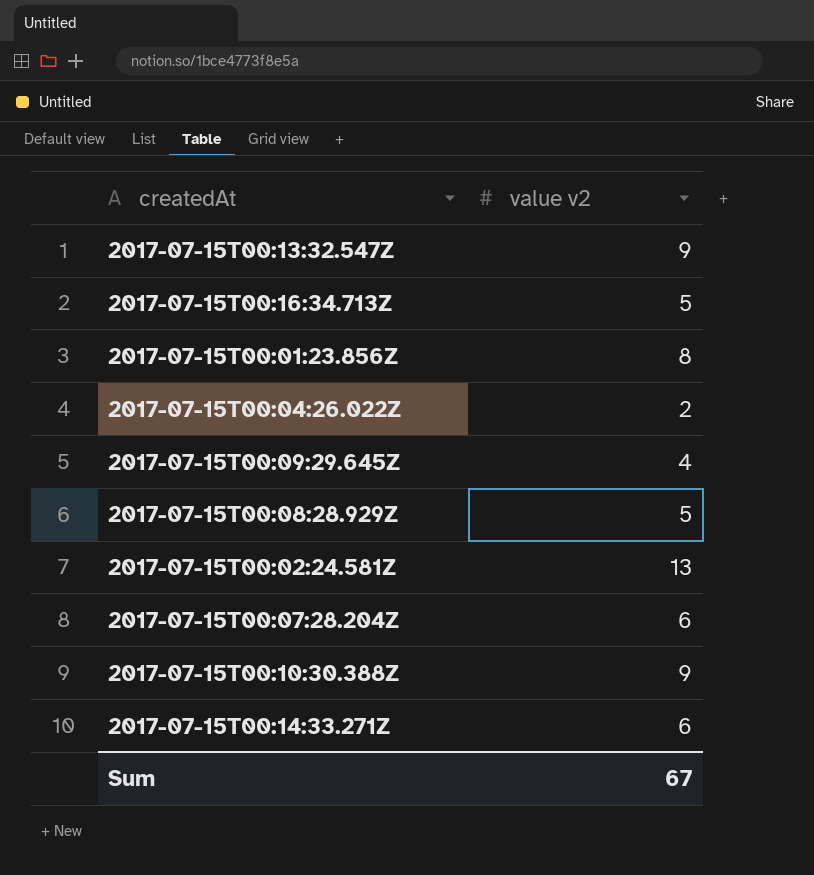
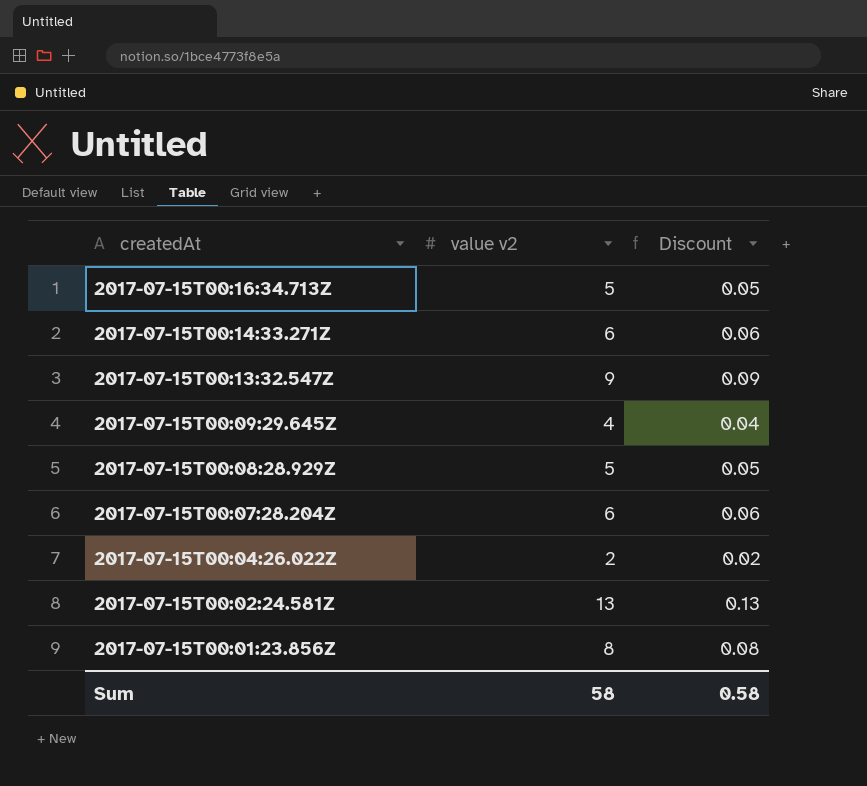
row order: none -> createdAt descending
column Discount | formula: none -> [value v2] * 0.01
row 2017-07-15T00:10:30.388Z: 9 -> none
Sum | value v2: 67 -> 58

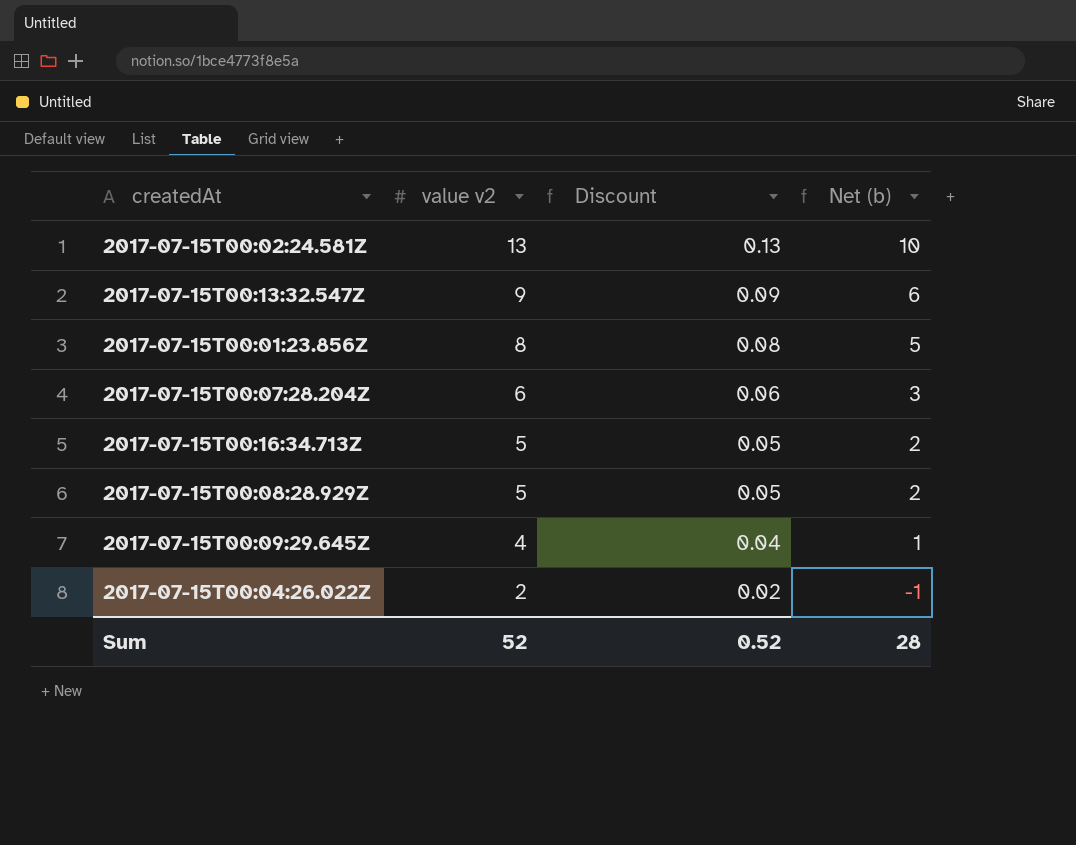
row order: createdAt descending -> value v2 descending
column Net (b) | formula: none -> [value v2] - 3
row 2017-07-15T00:14:33.271Z: 6 | 0.06 -> none
Sum | value v2: 58 -> 52
Sum | Discount: 0.58 -> 0.52

